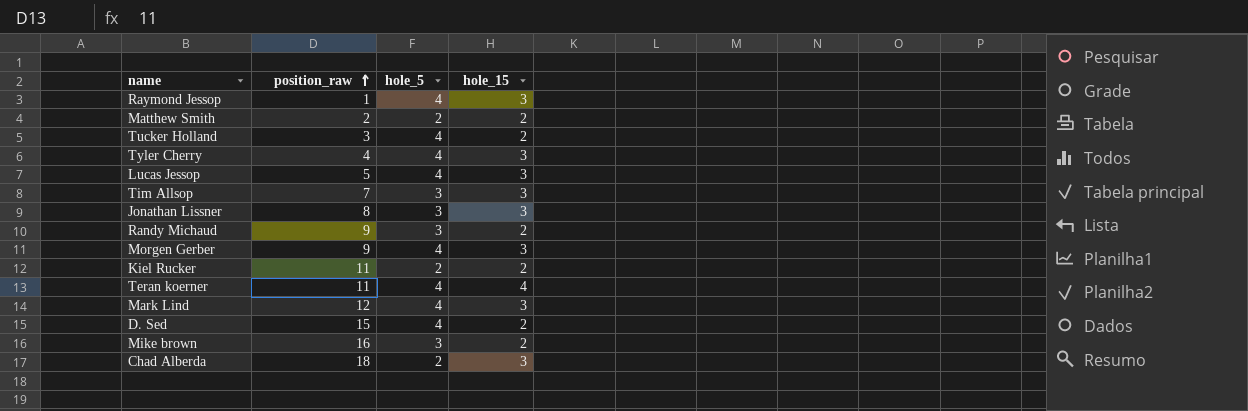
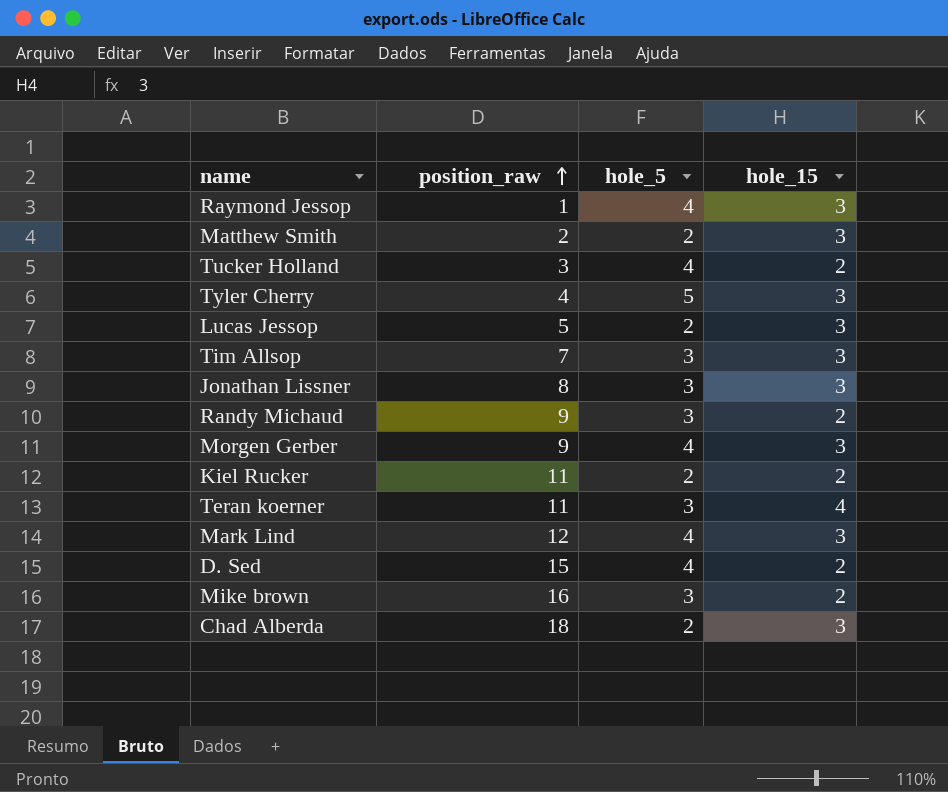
Matthew Smith | hole_15: 2 -> 3
Tyler Cherry | hole_5: 4 -> 5
Lucas Jessop | hole_5: 4 -> 2
Teran koerner | hole_5: 4 -> 3

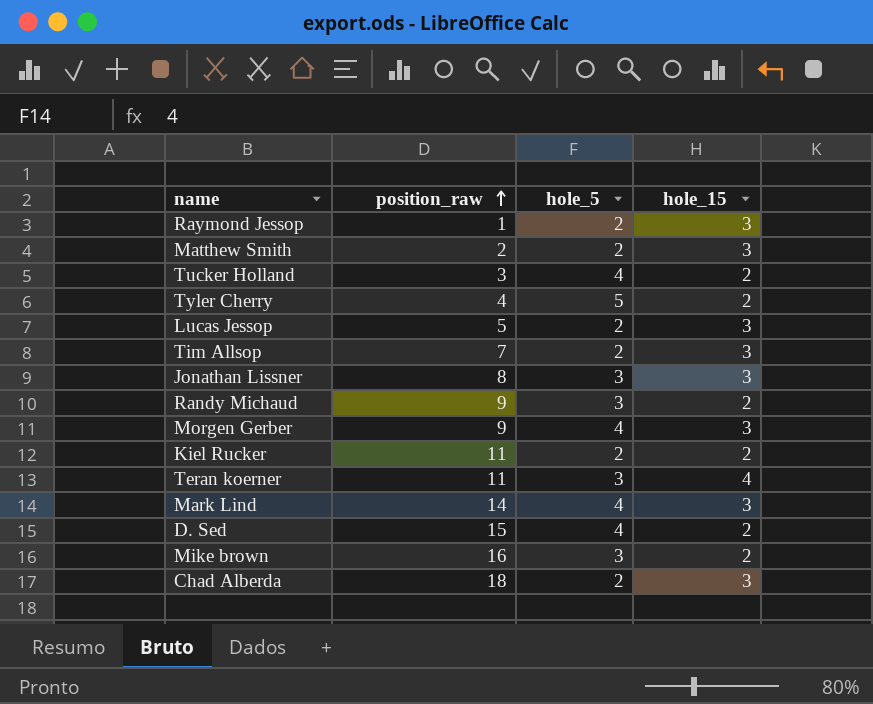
Raymond Jessop | hole_5: 4 -> 2
Tyler Cherry | hole_15: 3 -> 2
Tim Allsop | hole_5: 3 -> 2
Mark Lind | position_raw: 12 -> 14

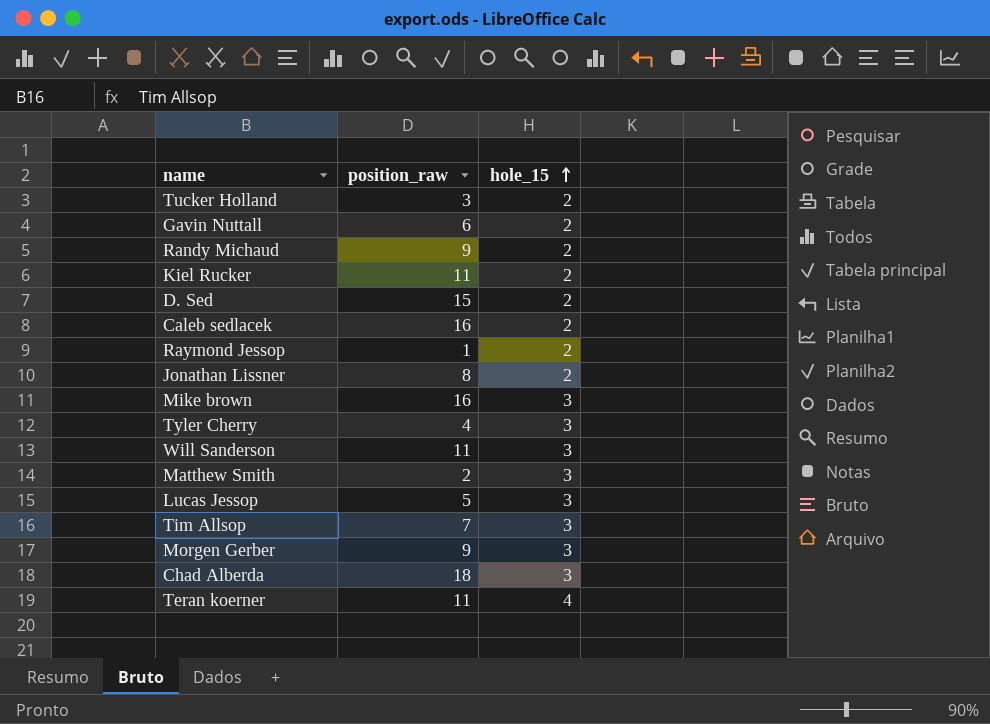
row order: position_raw ascending -> hole_15 ascending
column hole_5 | position: 3 -> none
row Mark Lind: 14 | 4 | 3 -> none
row Gavin Nuttall: none -> 6 | 2
row Caleb sedlacek: none -> 16 | 2
Raymond Jessop | hole_15: 3 -> 2
Jonathan Lissner | hole_15: 3 -> 2
Mike brown | hole_15: 2 -> 3
Tyler Cherry | hole_15: 2 -> 3
row Will Sanderson: none -> 11 | 3

